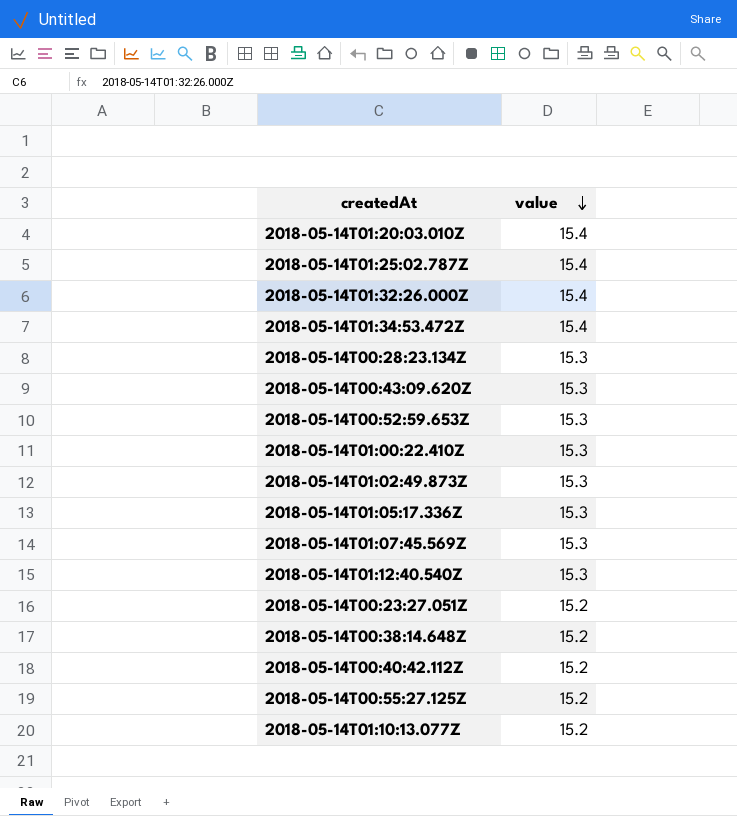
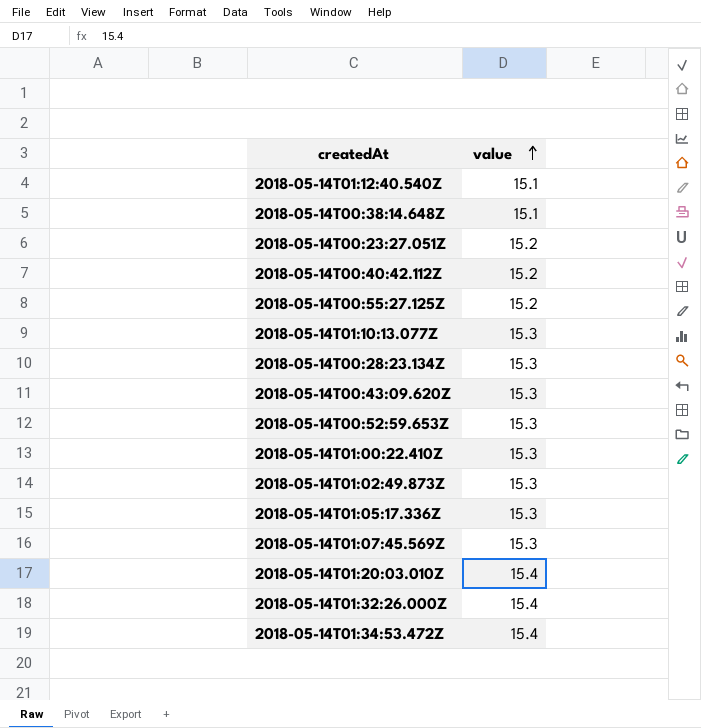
row order: value descending -> value ascending
row 2018-05-14T01:25:02.787Z: 15.4 -> none
2018-05-14T01:12:40.540Z | value: 15.3 -> 15.1
2018-05-14T00:38:14.648Z | value: 15.2 -> 15.1
2018-05-14T01:10:13.077Z | value: 15.2 -> 15.3

